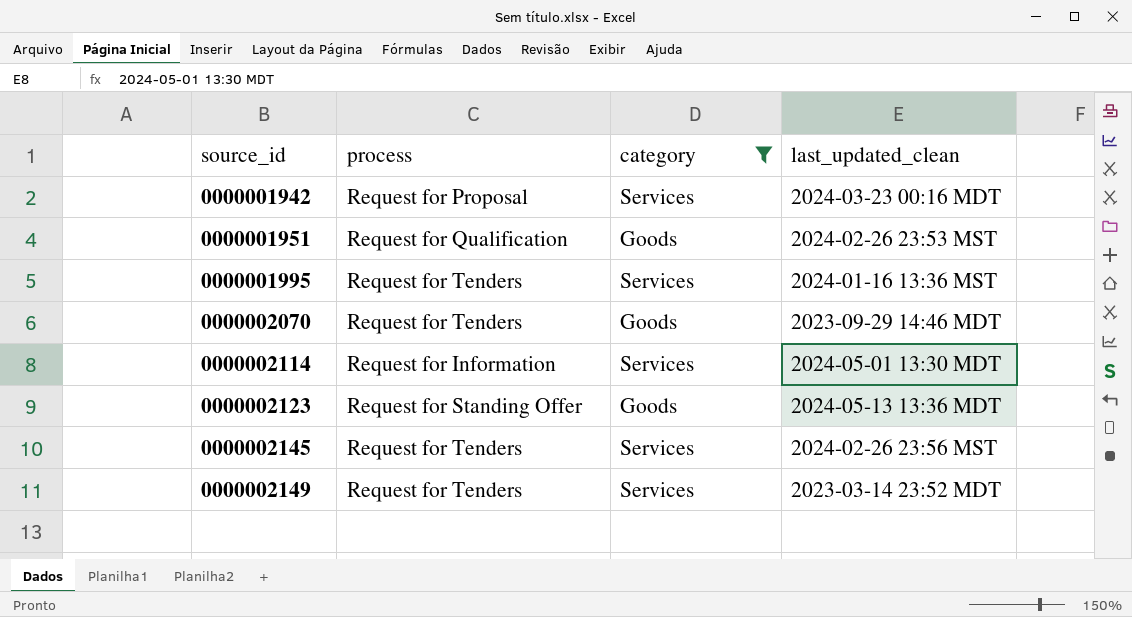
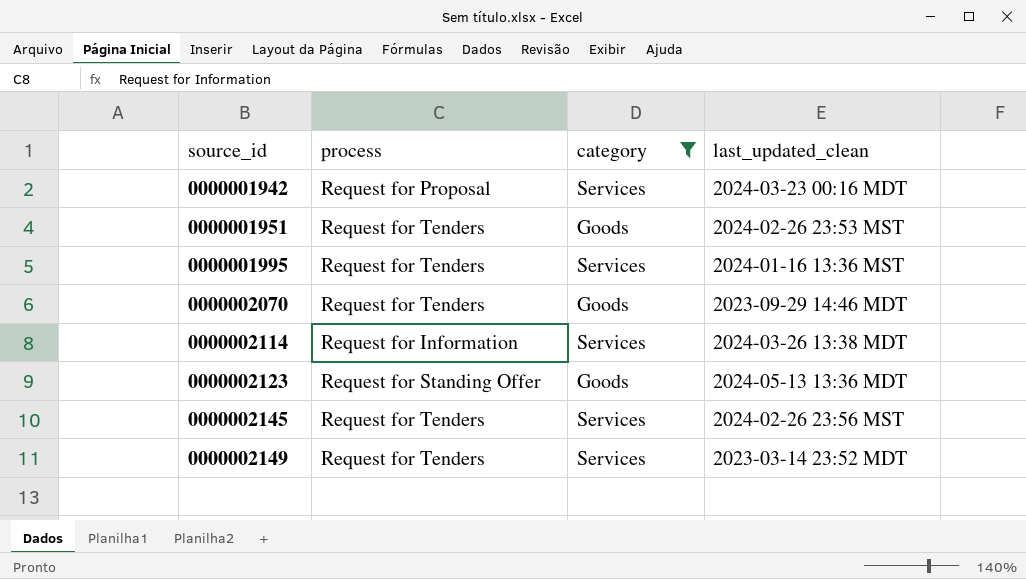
0000001951 | process: Request for Qualification -> Request for Tenders
0000002114 | last_updated_clean: 2024-05-01 13:30 MDT -> 2024-03-26 13:38 MDT

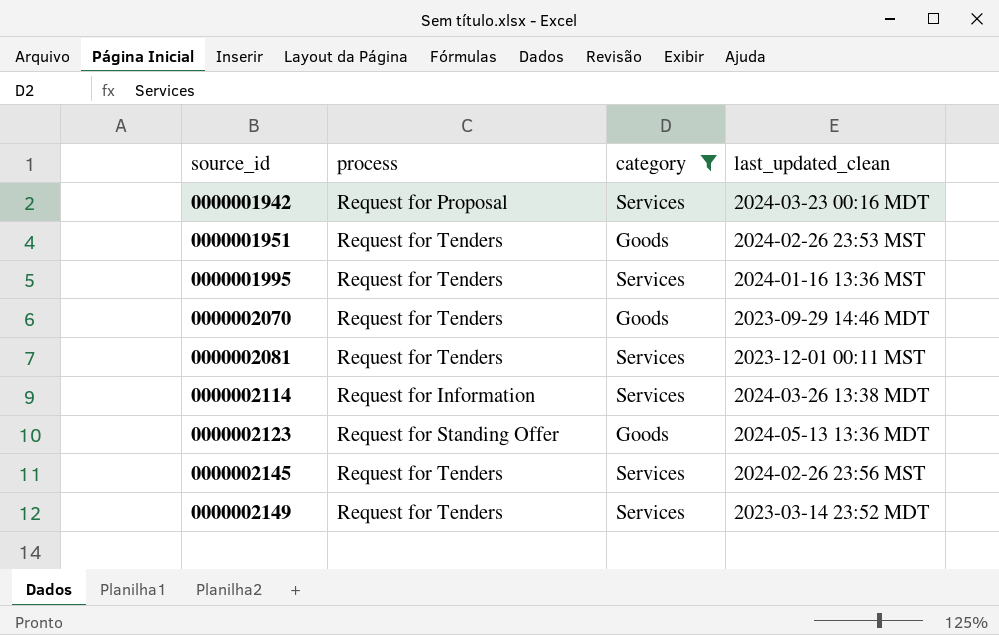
row 0000002081: none -> Request for Tenders | Services | 2023-12-01 00:11 MST

